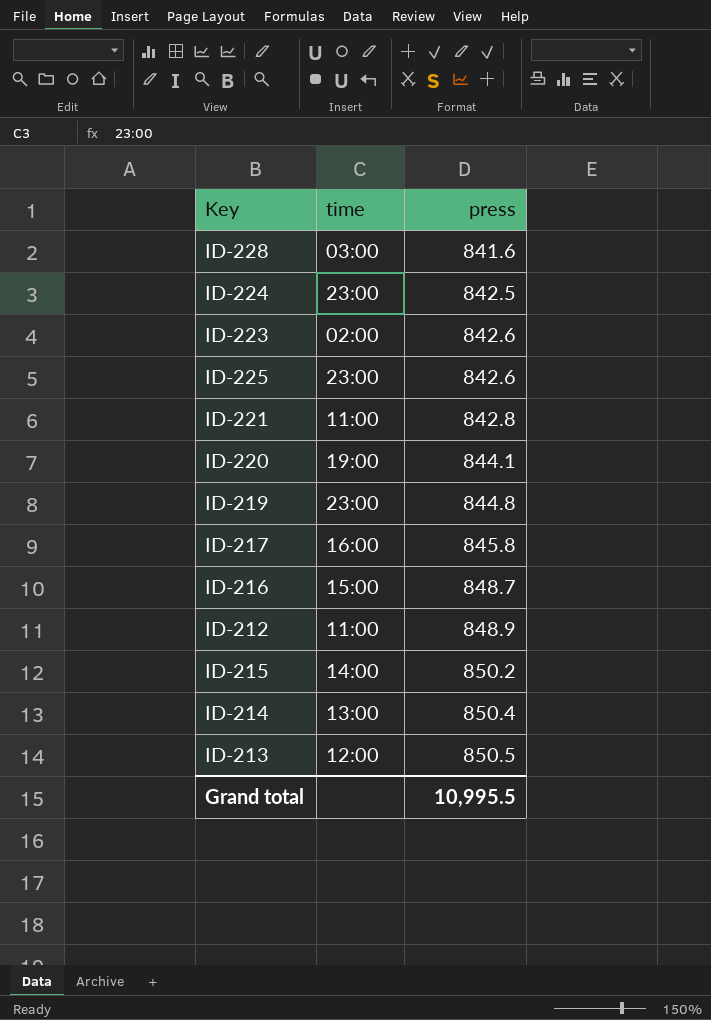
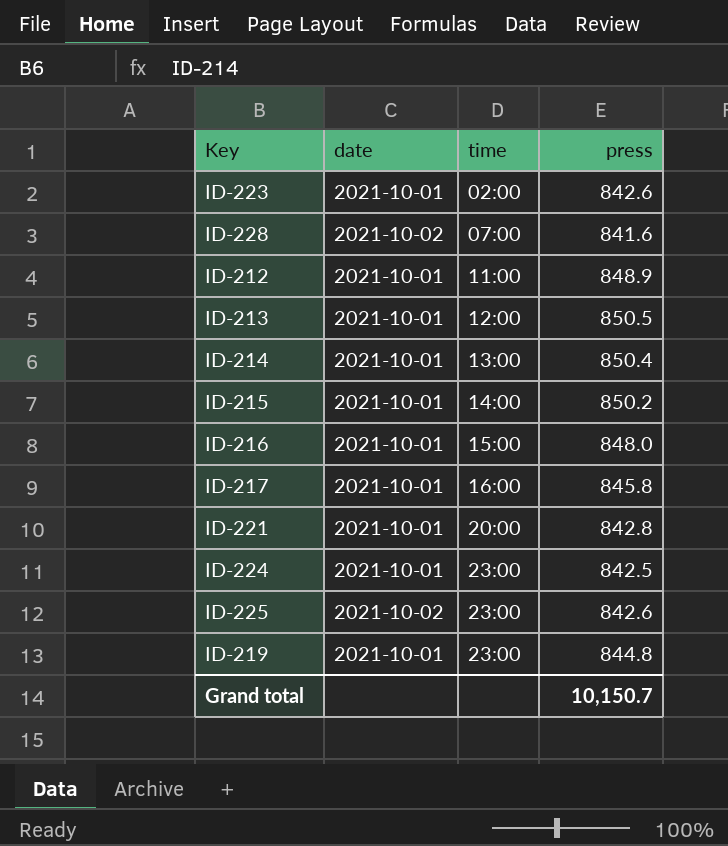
row order: press ascending -> time ascending
column date | position: none -> 2
row ID-220: 19:00 | 844.1 -> none
ID-228 | time: 03:00 -> 07:00
ID-216 | press: 848.7 -> 848.0
ID-221 | time: 11:00 -> 20:00
Grand total | press: 10,995.5 -> 10,150.7

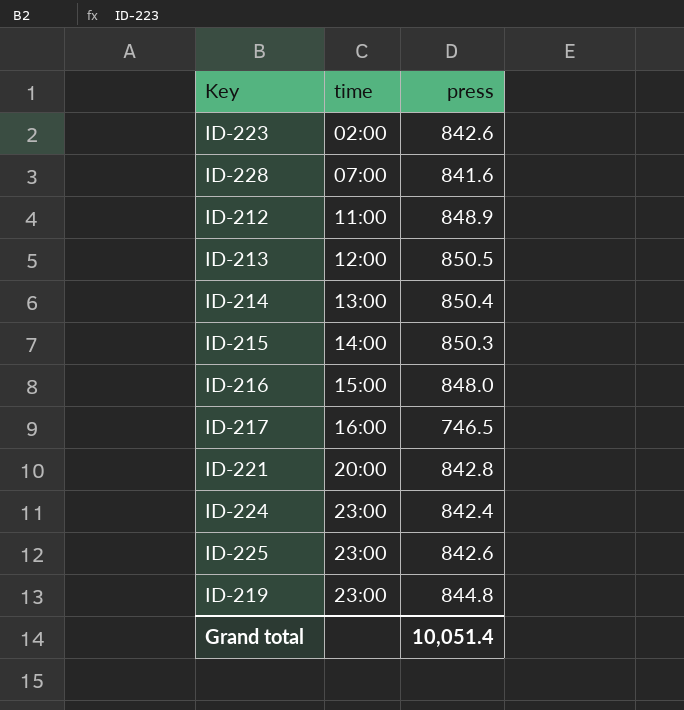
column date | position: 2 -> none
ID-215 | press: 850.2 -> 850.3
ID-217 | press: 845.8 -> 746.5
ID-224 | press: 842.5 -> 842.4
Grand total | press: 10,150.7 -> 10,051.4

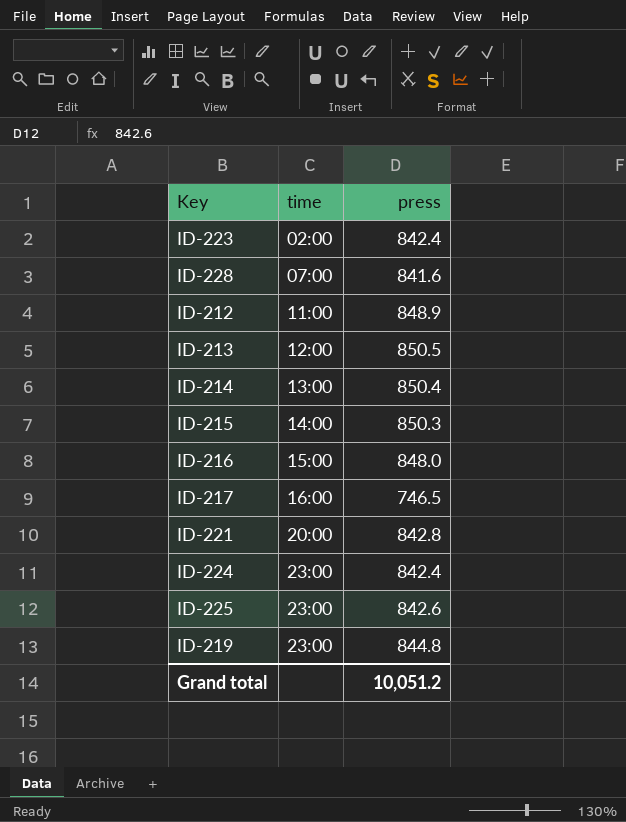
ID-223 | press: 842.6 -> 842.4
Grand total | press: 10,051.4 -> 10,051.2

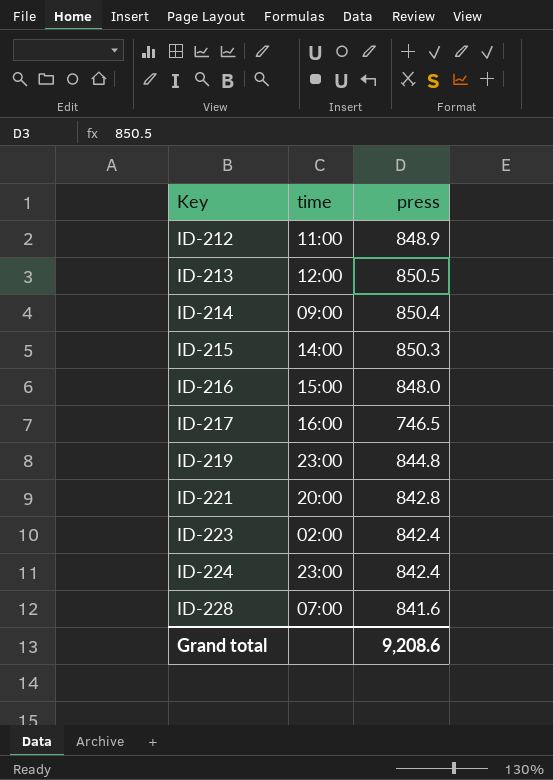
row order: time ascending -> Key ascending
row ID-225: 23:00 | 842.6 -> none
ID-214 | time: 13:00 -> 09:00
Grand total | press: 10,051.2 -> 9,208.6

